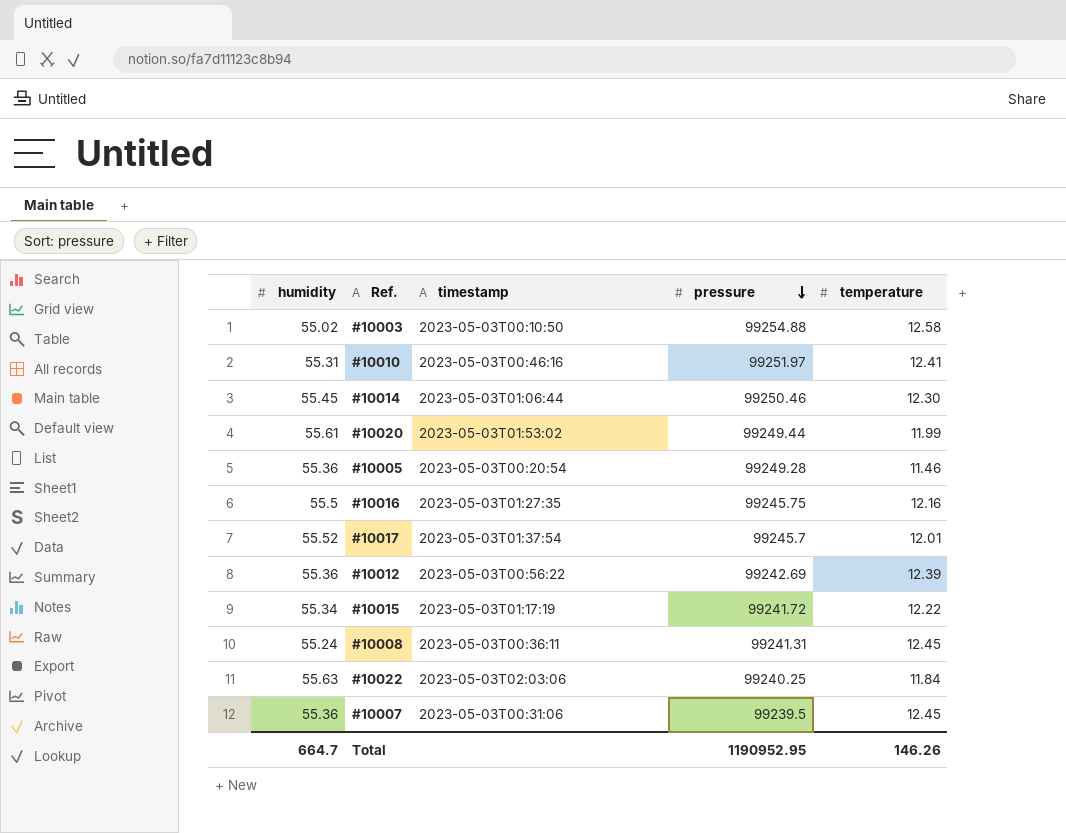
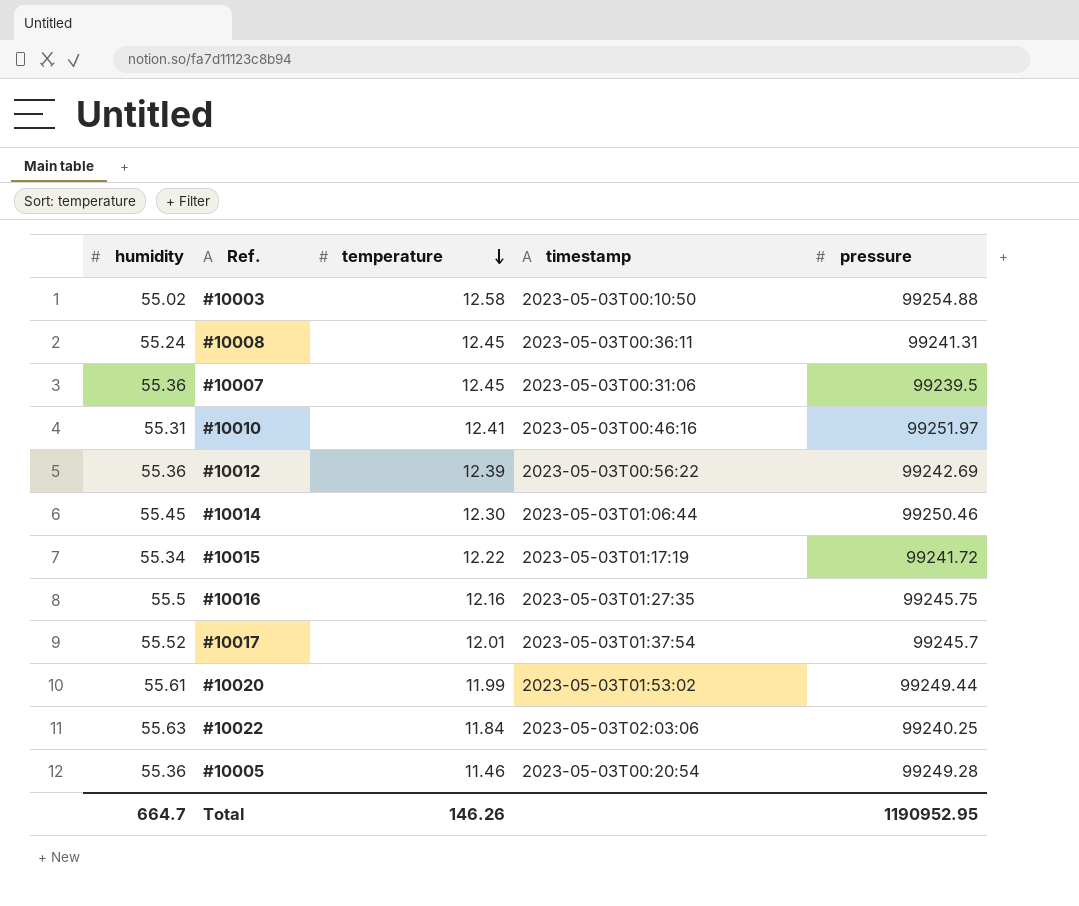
row order: pressure descending -> temperature descending
column temperature | position: 5 -> 3

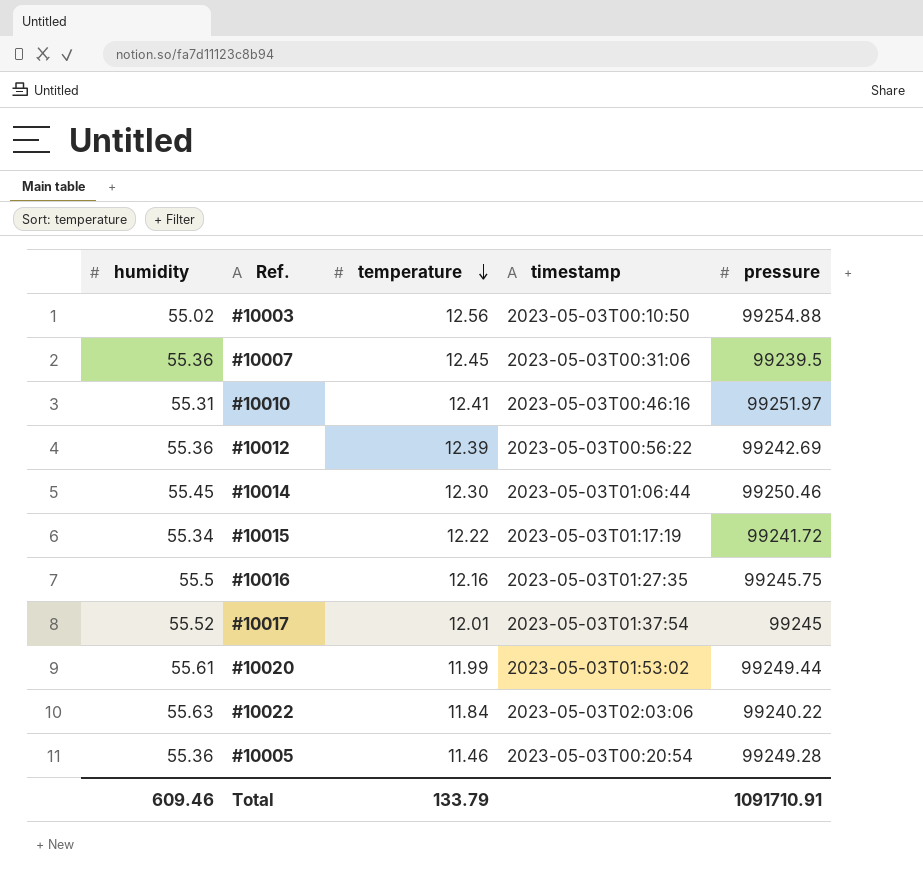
row #10008: 55.24 | 12.45 | 2023-05-03T00:36:11 | 99241.31 -> none
#10003 | temperature: 12.58 -> 12.56
#10017 | pressure: 99245.7 -> 99245
#10022 | pressure: 99240.25 -> 99240.22
Total | humidity: 664.7 -> 609.46
Total | temperature: 146.26 -> 133.79
Total | pressure: 1190952.95 -> 1091710.91

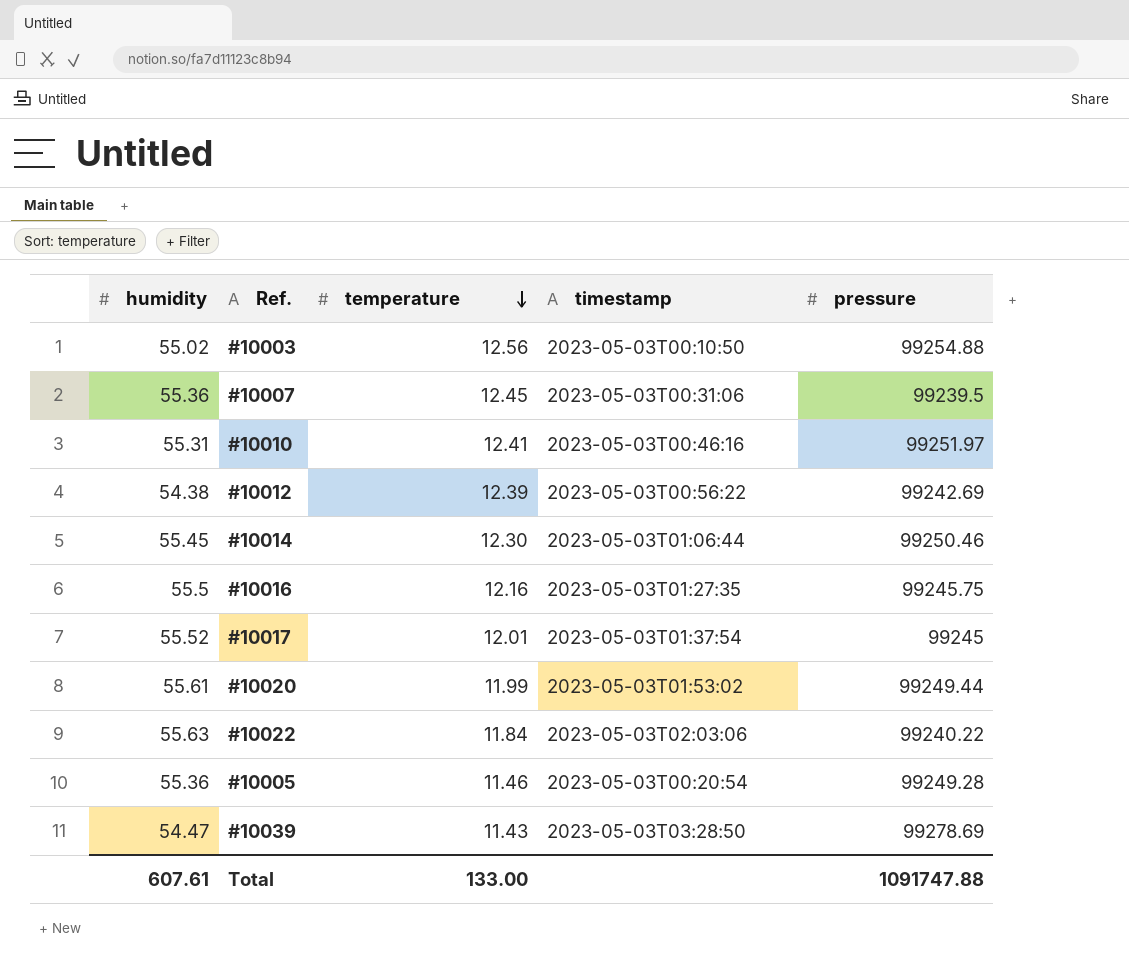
row #10015: 55.34 | 12.22 | 2023-05-03T01:17:19 | 99241.72 -> none
#10012 | humidity: 55.36 -> 54.38
row #10039: none -> 54.47 | 11.43 | 2023-05-03T03:28:50 | 99278.69
Total | humidity: 609.46 -> 607.61
Total | temperature: 133.79 -> 133.00
Total | pressure: 1091710.91 -> 1091747.88

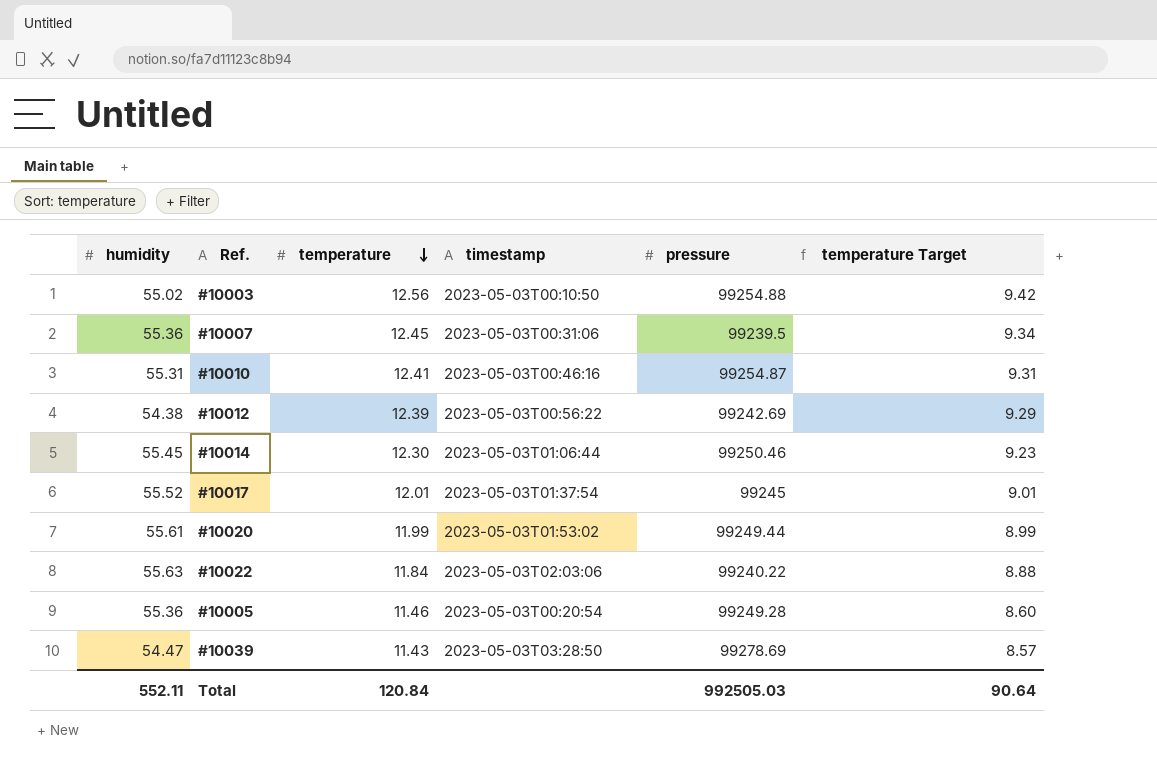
column temperature Target | formula: none -> [temperature] * 0.75
row #10016: 55.5 | 12.16 | 2023-05-03T01:27:35 | 99245.75 -> none
#10010 | pressure: 99251.97 -> 99254.87
Total | humidity: 607.61 -> 552.11
Total | temperature: 133.00 -> 120.84
Total | pressure: 1091747.88 -> 992505.03

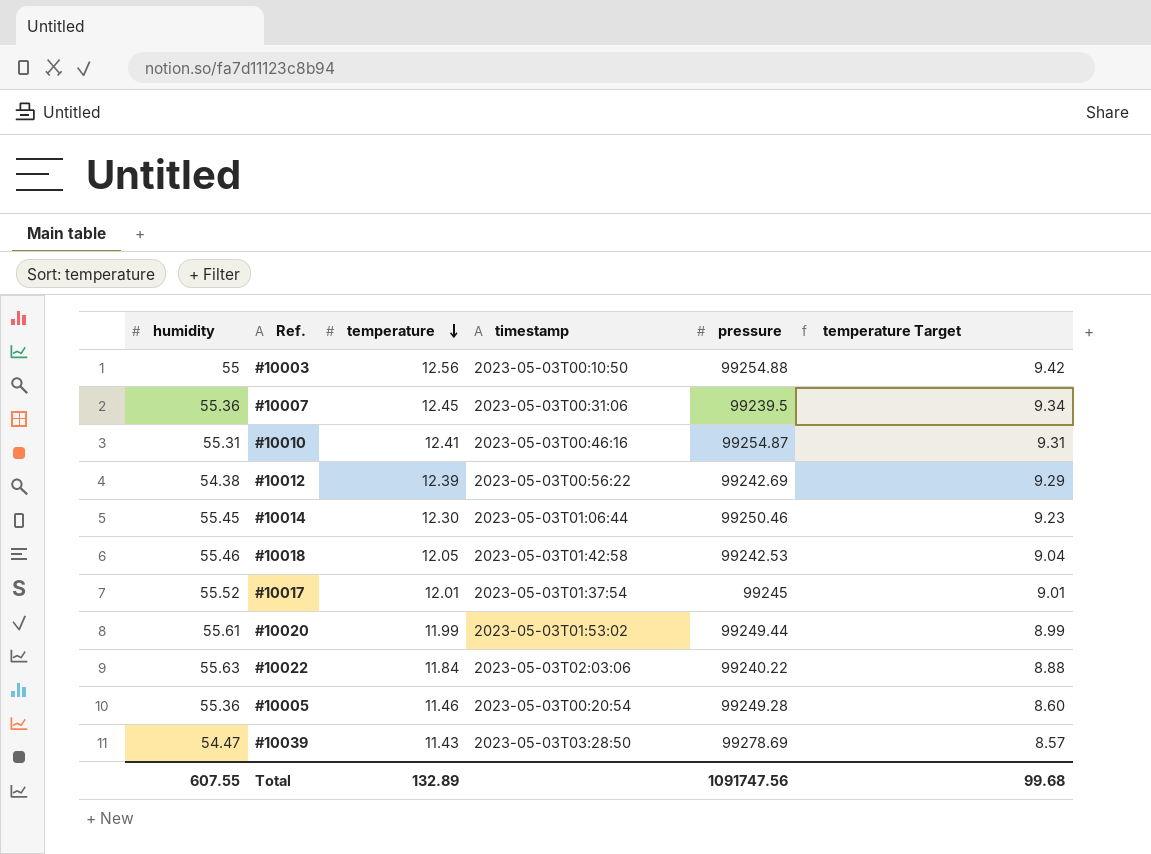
#10003 | humidity: 55.02 -> 55
row #10018: none -> 55.46 | 12.05 | 2023-05-03T01:42:58 | 99242.53 | 9.04
Total | humidity: 552.11 -> 607.55
Total | temperature: 120.84 -> 132.89
Total | pressure: 992505.03 -> 1091747.56
Total | temperature Target: 90.64 -> 99.68

